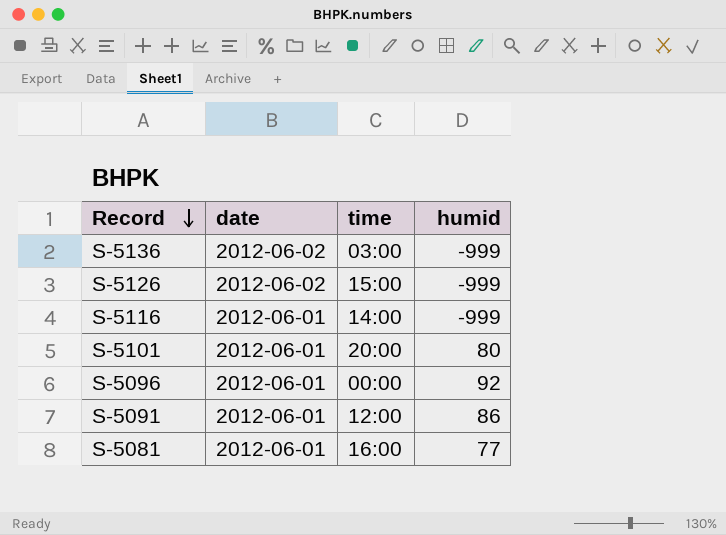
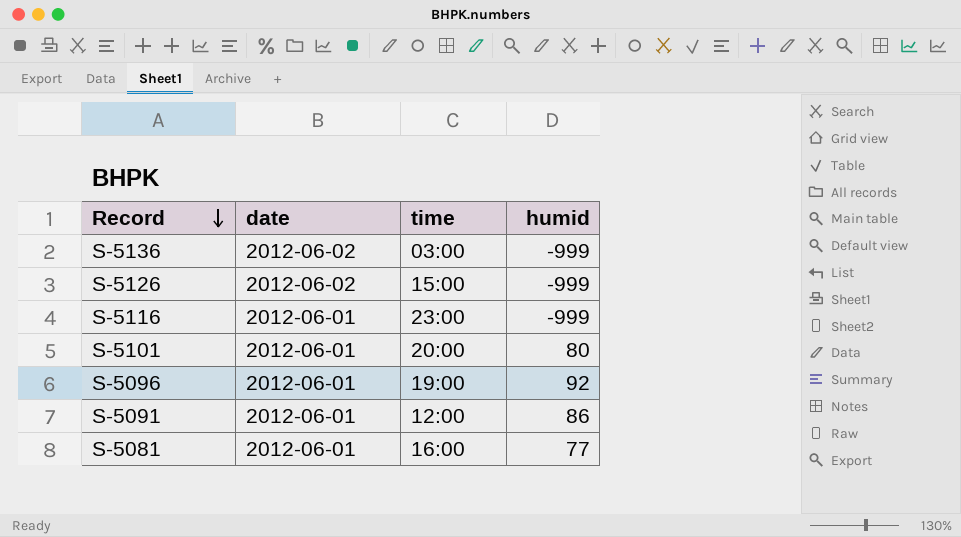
S-5116 | time: 14:00 -> 23:00
S-5096 | time: 00:00 -> 19:00

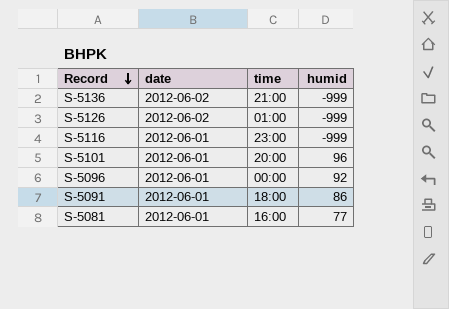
S-5136 | time: 03:00 -> 21:00
S-5126 | time: 15:00 -> 01:00
S-5101 | humid: 80 -> 96
S-5096 | time: 19:00 -> 00:00
S-5091 | time: 12:00 -> 18:00

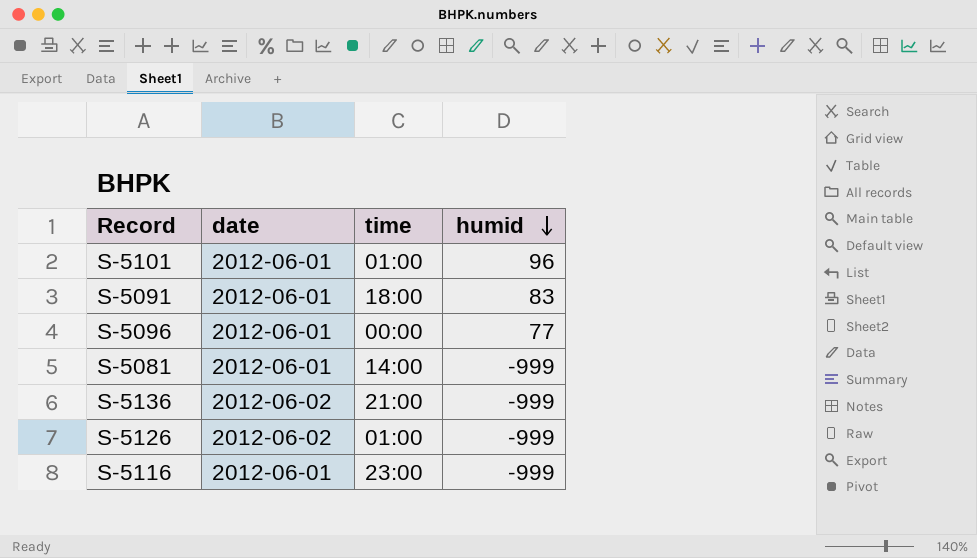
row order: Record descending -> humid descending
S-5101 | time: 20:00 -> 01:00
S-5091 | humid: 86 -> 83
S-5096 | humid: 92 -> 77
S-5081 | time: 16:00 -> 14:00
S-5081 | humid: 77 -> -999

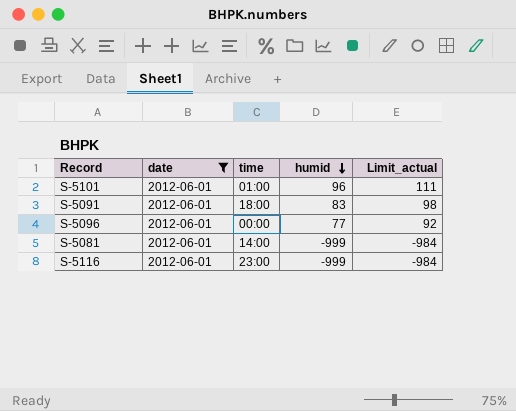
filter: none -> date = 2012-06-01
column Limit_actual | formula: none -> [humid] + 15

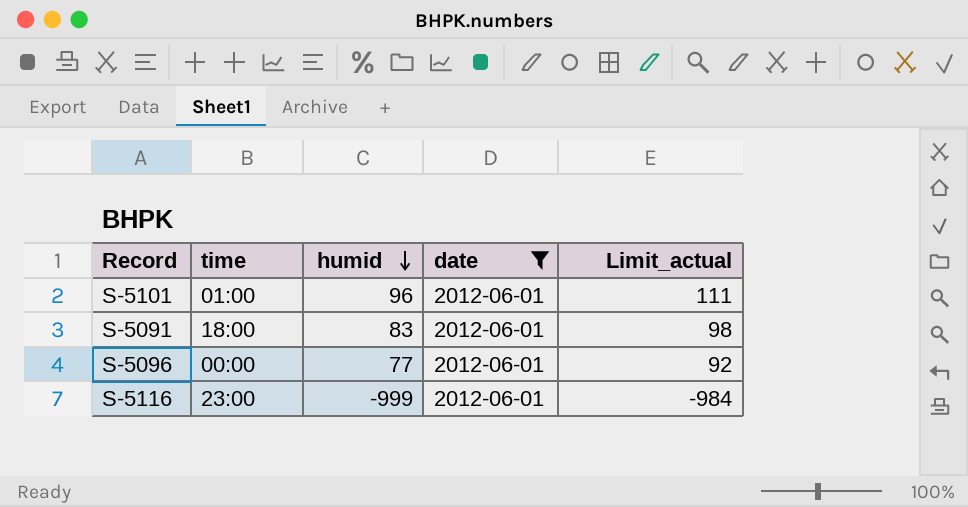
column date | position: 2 -> 4
row S-5081: 2012-06-01 | 14:00 | -999 | -984 -> none

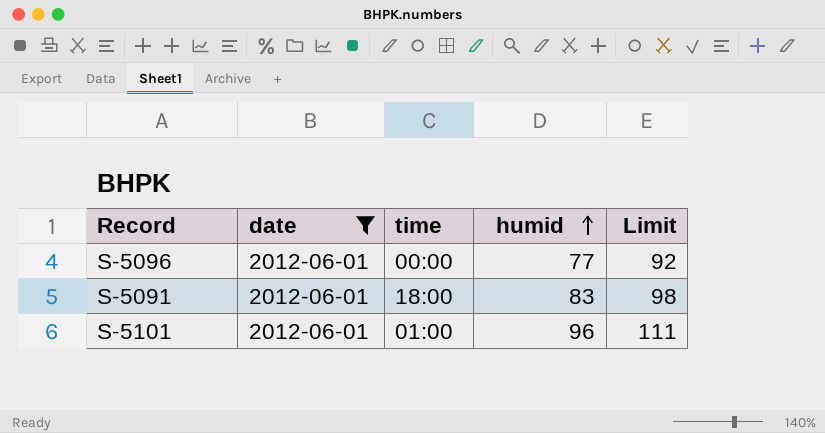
row order: humid descending -> humid ascending
column date | position: 4 -> 2
column name: Limit_actual -> Limit
row S-5116: 23:00 | -999 | 2012-06-01 | -984 -> none

